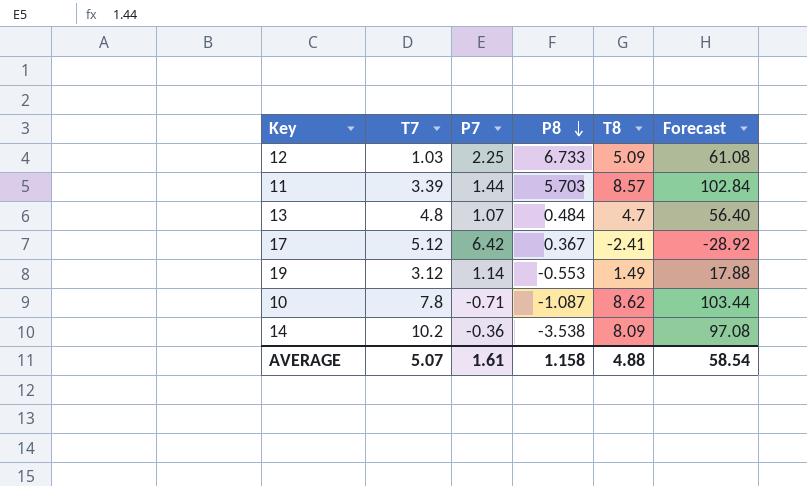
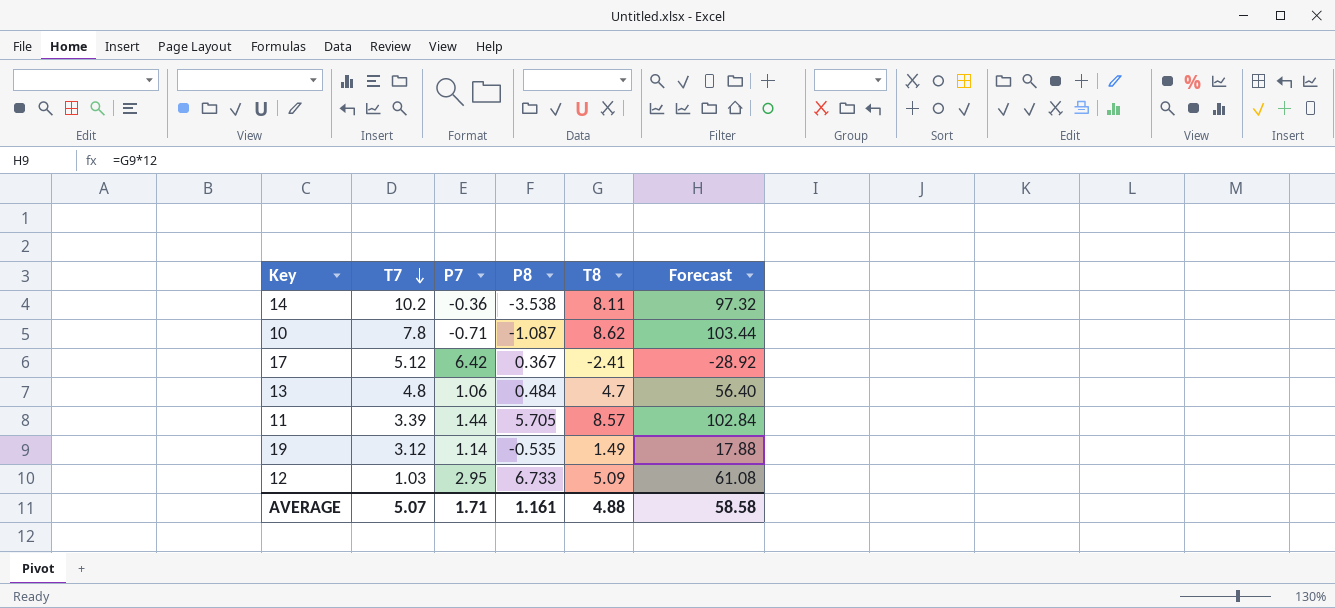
row order: P8 descending -> T7 descending
14 | T8: 8.09 -> 8.11
14 | Forecast: 97.08 -> 97.32
13 | P7: 1.07 -> 1.06
11 | P8: 5.703 -> 5.705
19 | P8: -0.553 -> -0.535
12 | P7: 2.25 -> 2.95
AVERAGE | P7: 1.61 -> 1.71
AVERAGE | P8: 1.158 -> 1.161
AVERAGE | Forecast: 58.54 -> 58.58

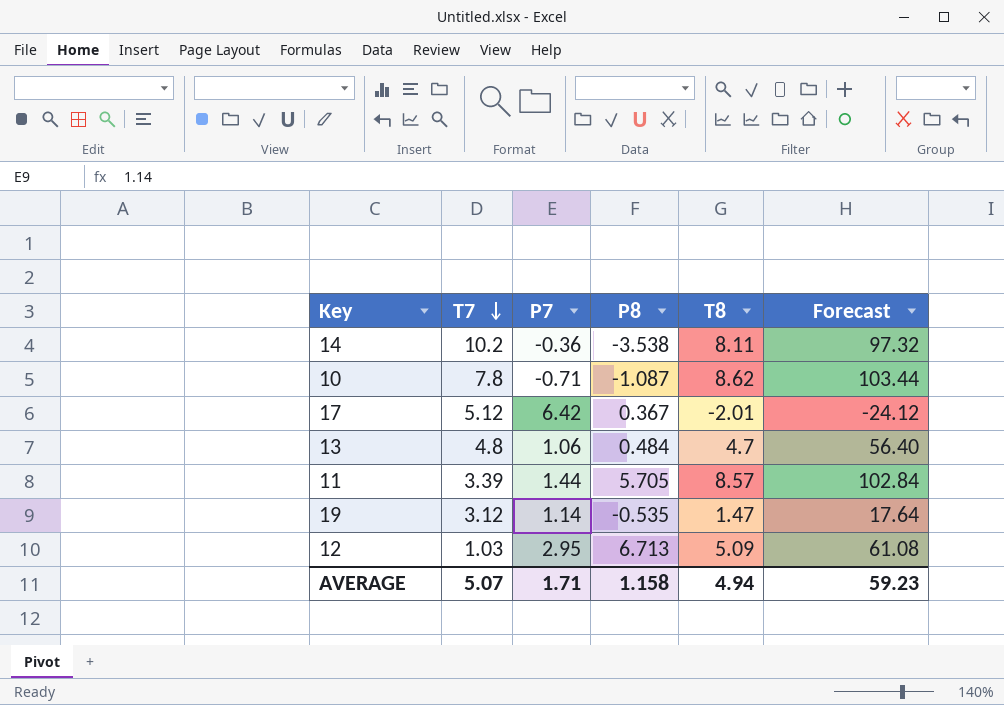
17 | T8: -2.41 -> -2.01
17 | Forecast: -28.92 -> -24.12
19 | T8: 1.49 -> 1.47
19 | Forecast: 17.88 -> 17.64
12 | P8: 6.733 -> 6.713
AVERAGE | P8: 1.161 -> 1.158
AVERAGE | T8: 4.88 -> 4.94
AVERAGE | Forecast: 58.58 -> 59.23

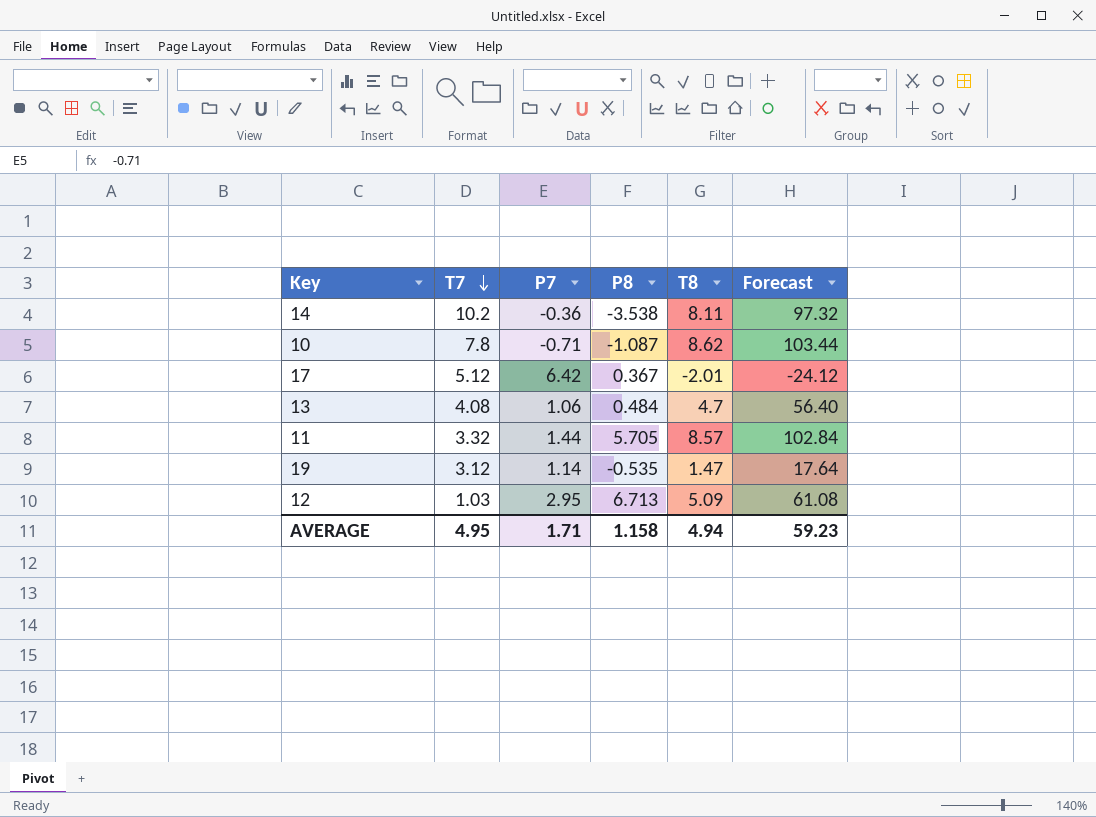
13 | T7: 4.8 -> 4.08
11 | T7: 3.39 -> 3.32
AVERAGE | T7: 5.07 -> 4.95

